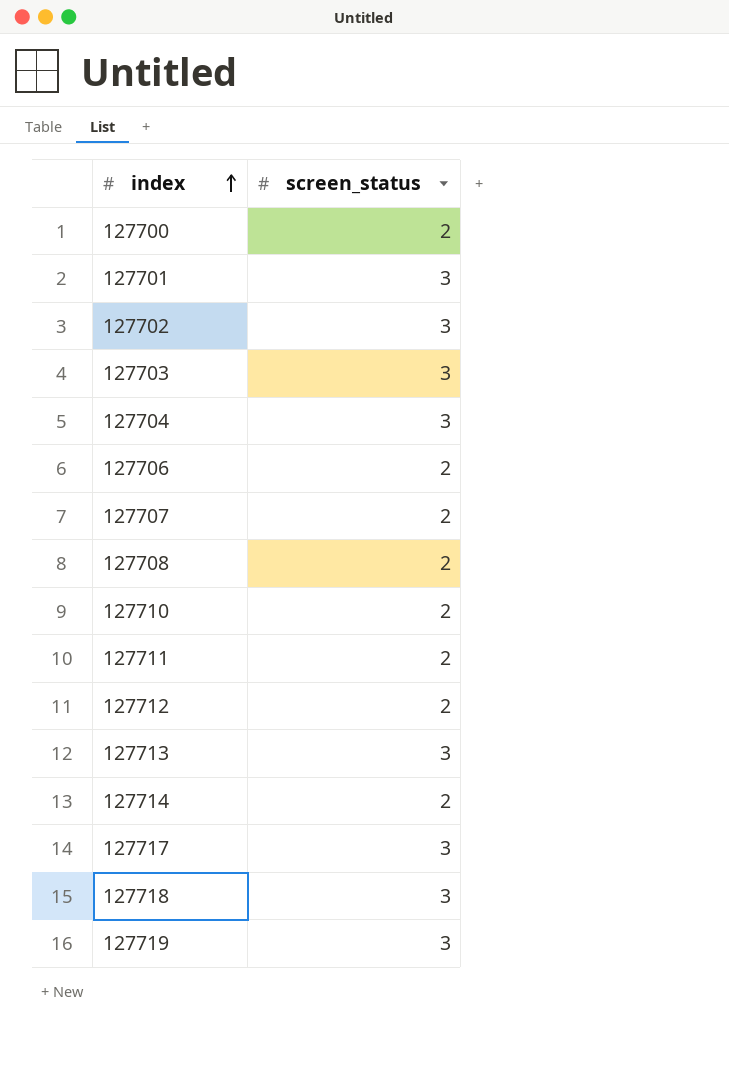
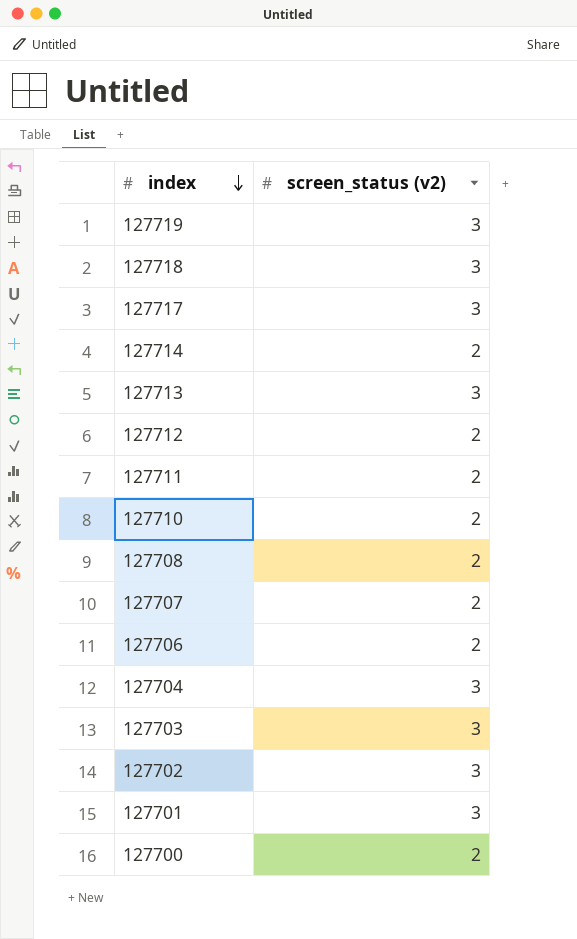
row order: index ascending -> index descending
column name: screen_status -> screen_status (v2)

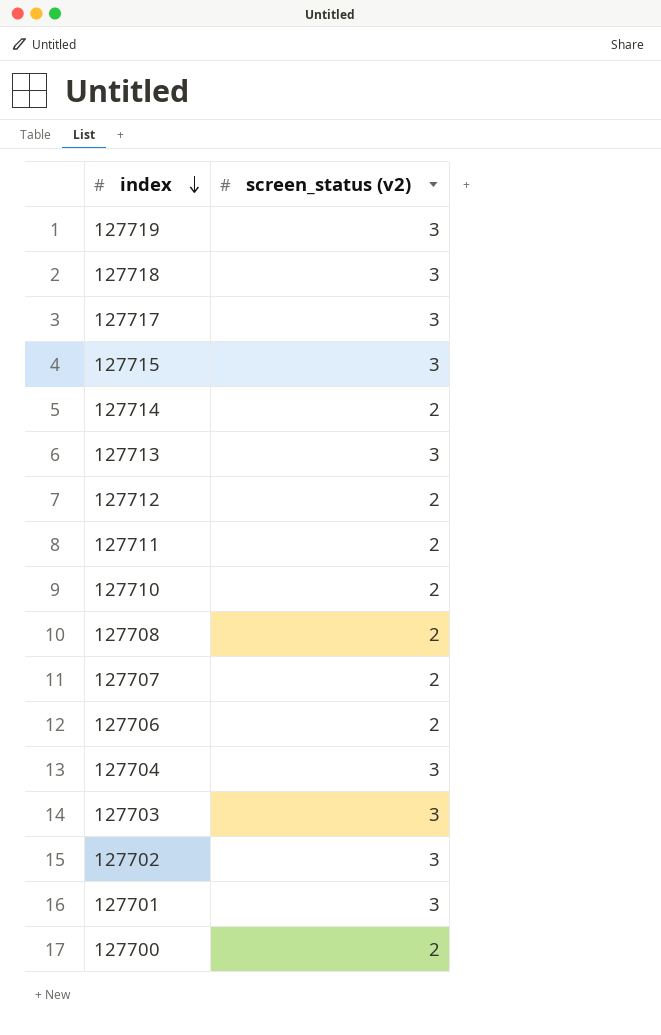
row 127715: none -> 3

